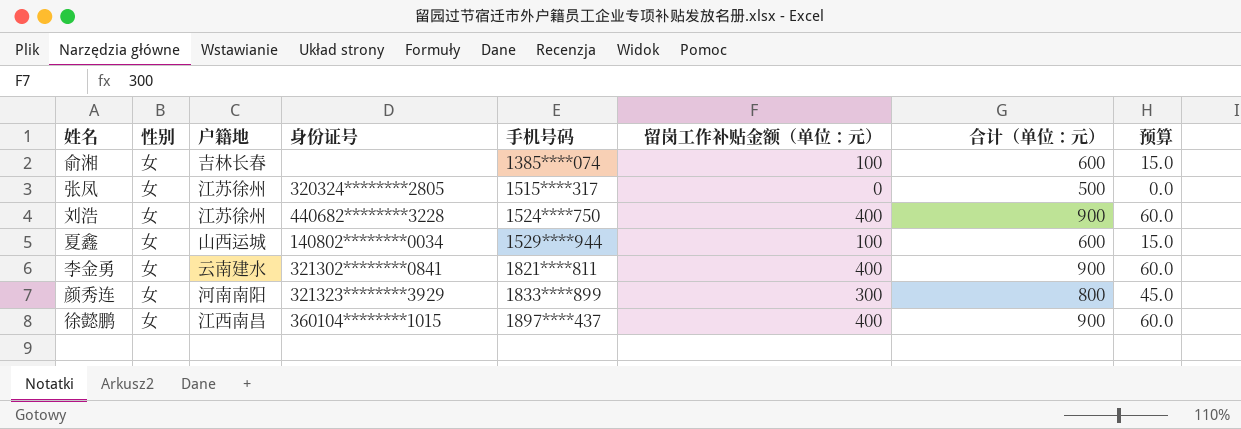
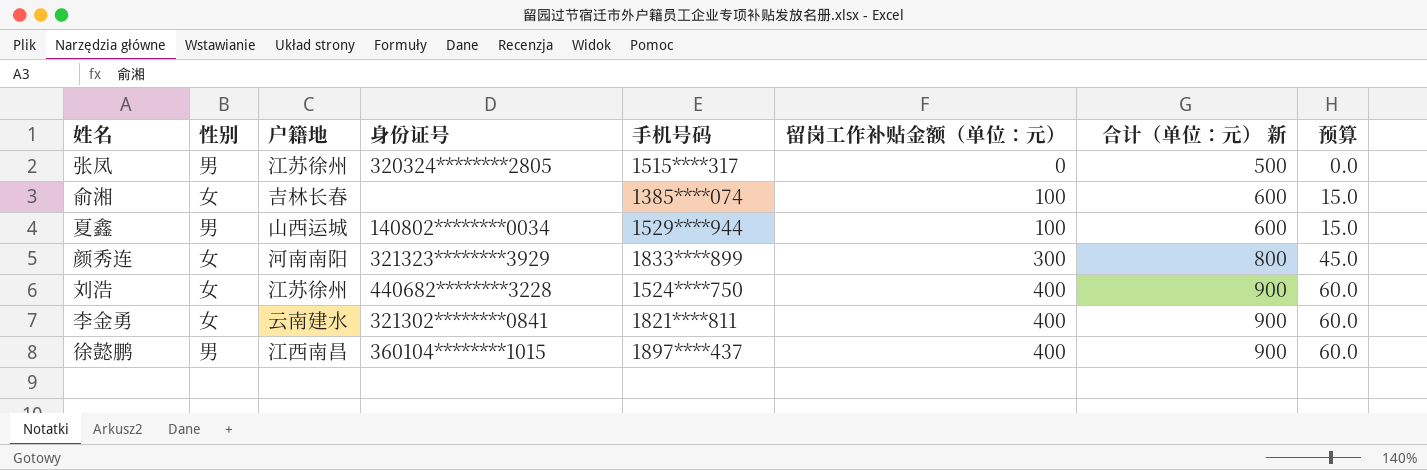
row order: 手机号码 ascending -> 留岗工作补贴金额（单位：元） ascending
column name: 合计（单位：元） -> 合计（单位：元） 新
张凤 | 性别: 女 -> 男
夏鑫 | 性别: 女 -> 男
徐懿鹏 | 性别: 女 -> 男

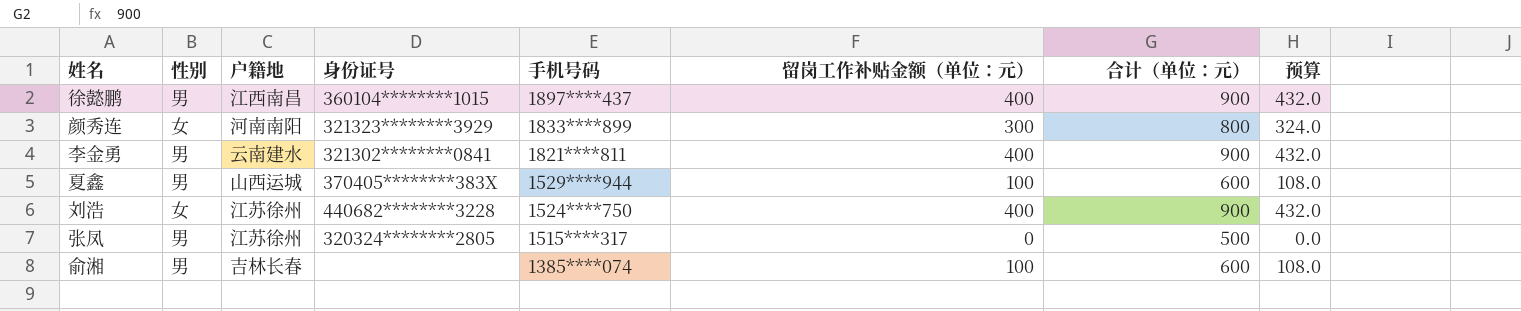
row order: 留岗工作补贴金额（单位：元） ascending -> 手机号码 descending
column name: 合计（单位：元） 新 -> 合计（单位：元）
column 预算 | formula: [留岗工作补贴金额（单位：元）] * 0.15 -> [留岗工作补贴金额（单位：元）] * 1.08
李金勇 | 性别: 女 -> 男
夏鑫 | 身份证号: 140802********0034 -> 370405********383X
俞湘 | 性别: 女 -> 男

